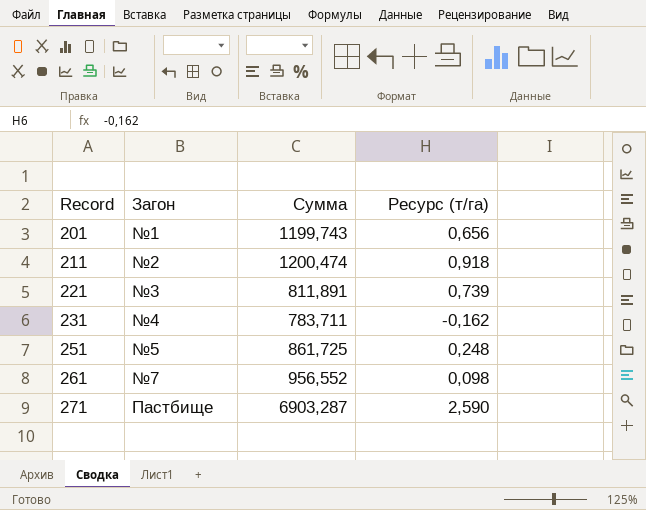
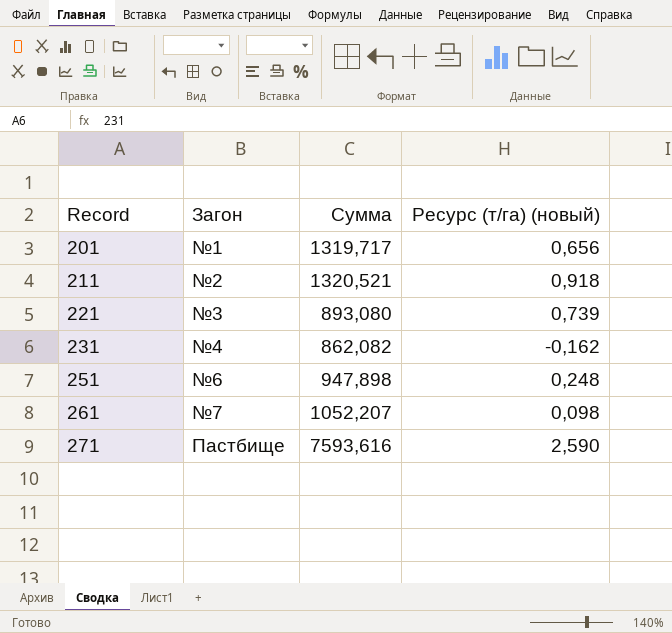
column name: Ресурс (т/га) -> Ресурс (т/га) (новый)
201 | Сумма: 1199,743 -> 1319,717
211 | Сумма: 1200,474 -> 1320,521
221 | Сумма: 811,891 -> 893,080
231 | Сумма: 783,711 -> 862,082
251 | Загон: №5 -> №6
251 | Сумма: 861,725 -> 947,898
261 | Сумма: 956,552 -> 1052,207
271 | Сумма: 6903,287 -> 7593,616

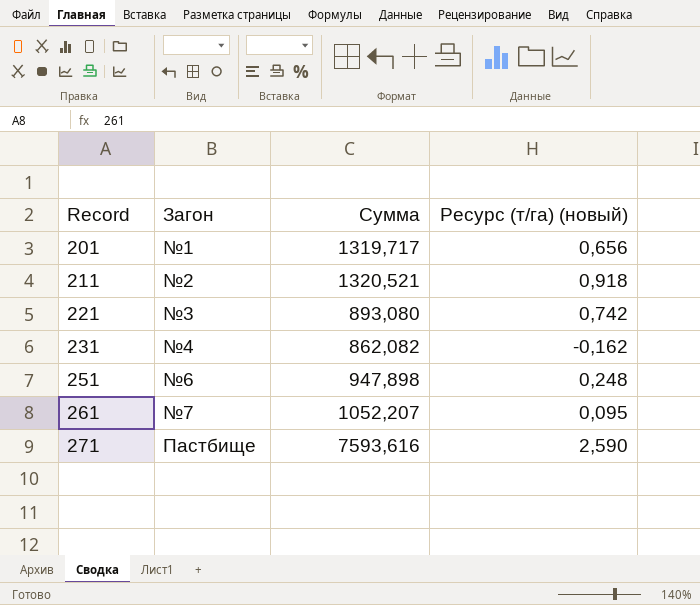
221 | Ресурс (т/га) (новый): 0,739 -> 0,742
261 | Ресурс (т/га) (новый): 0,098 -> 0,095

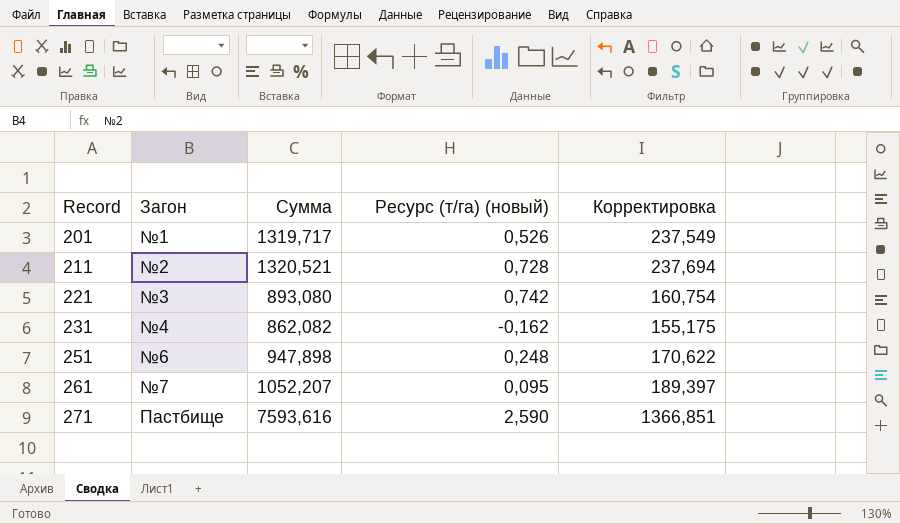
column Корректировка | formula: none -> [Сумма] * 0,18
201 | Ресурс (т/га) (новый): 0,656 -> 0,526
211 | Ресурс (т/га) (новый): 0,918 -> 0,728

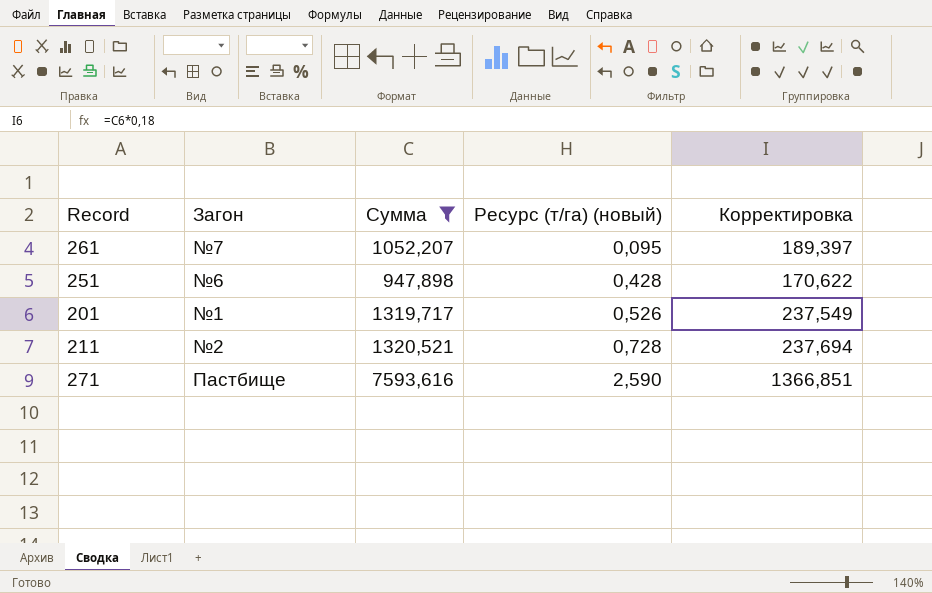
filter: none -> Сумма >= 947,898
row order: Record ascending -> Ресурс (т/га) (новый) ascending
251 | Ресурс (т/га) (новый): 0,248 -> 0,428

